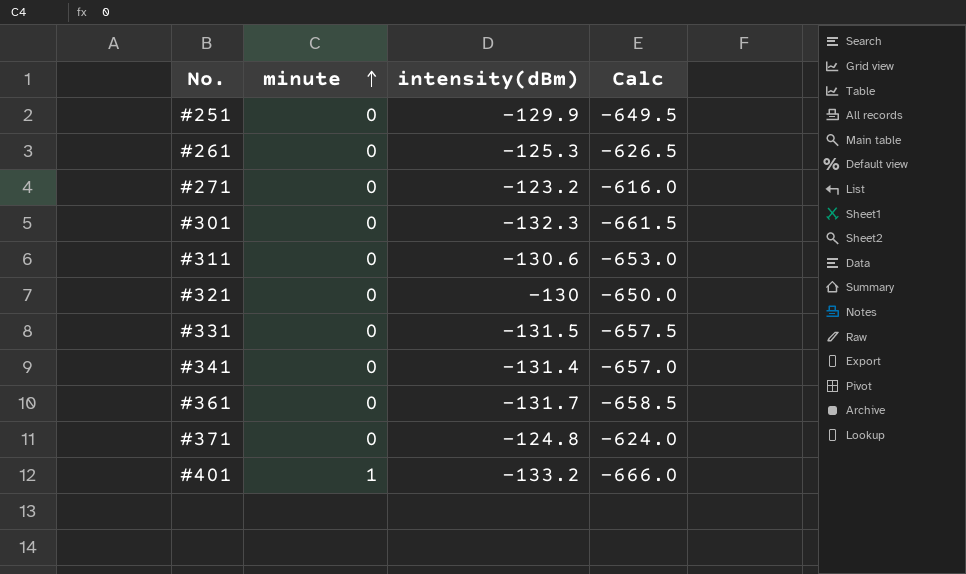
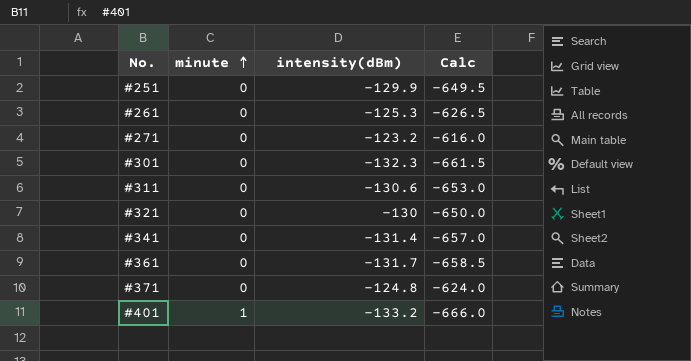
row #331: 0 | -131.5 | -657.5 -> none

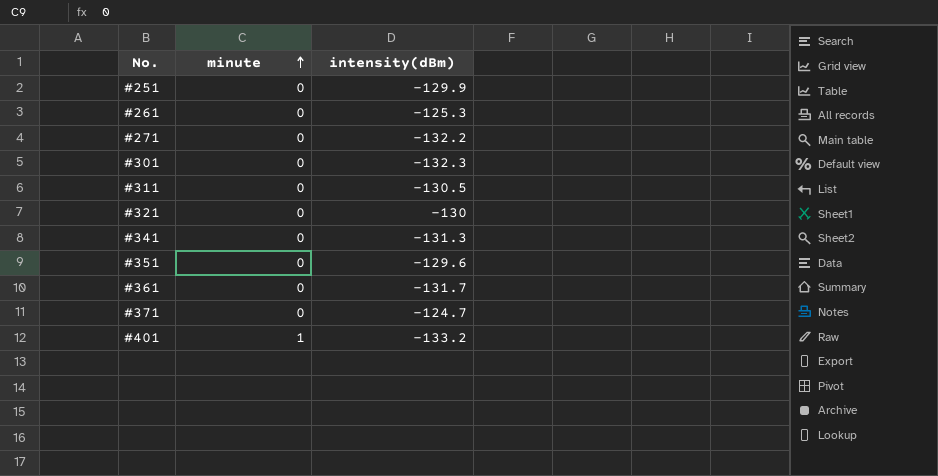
column Calc | formula: [intensity(dBm)] * 5 -> none
#271 | intensity(dBm): -123.2 -> -132.2
#311 | intensity(dBm): -130.6 -> -130.5
#341 | intensity(dBm): -131.4 -> -131.3
row #351: none -> 0 | -129.6
#371 | intensity(dBm): -124.8 -> -124.7

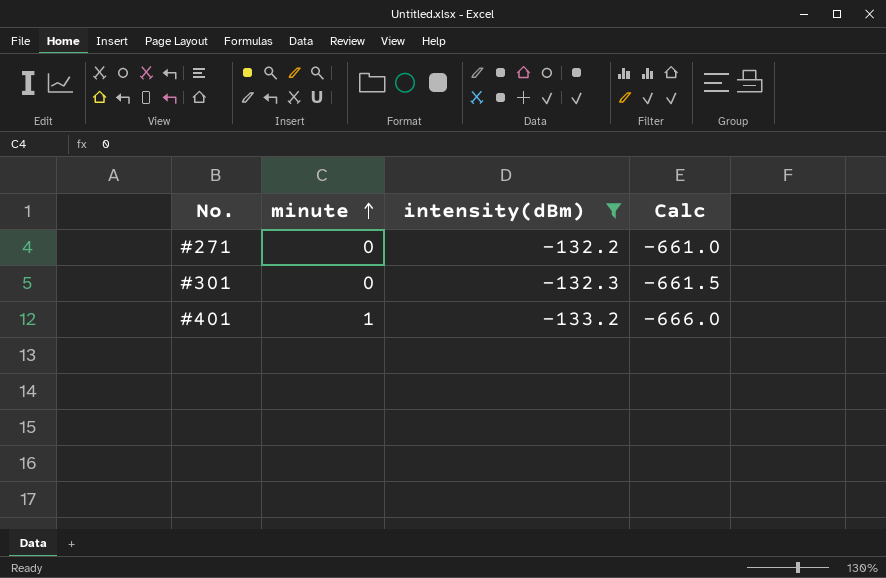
filter: none -> intensity(dBm) <= -132.2
column Calc | formula: none -> [intensity(dBm)] * 5

